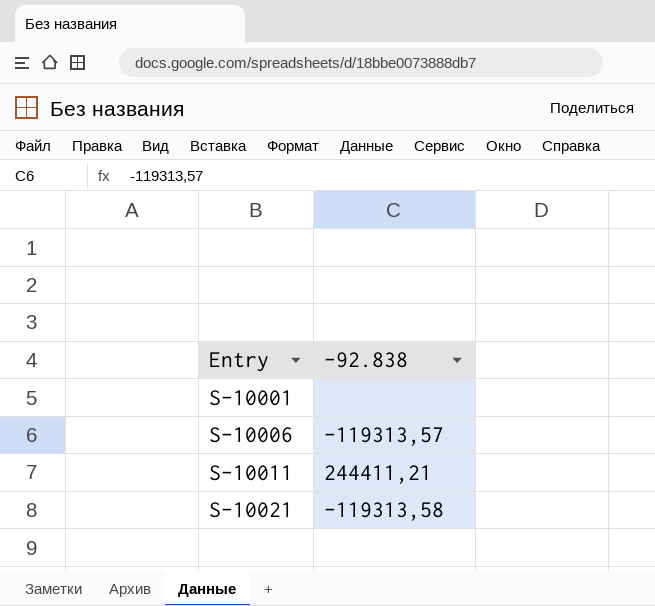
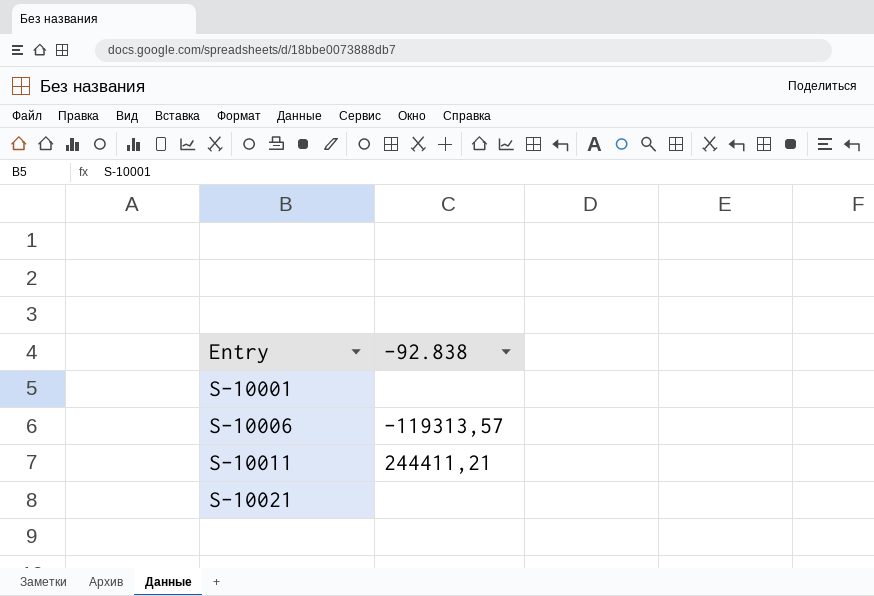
S-10021 | -92.838: -119313,58 -> none

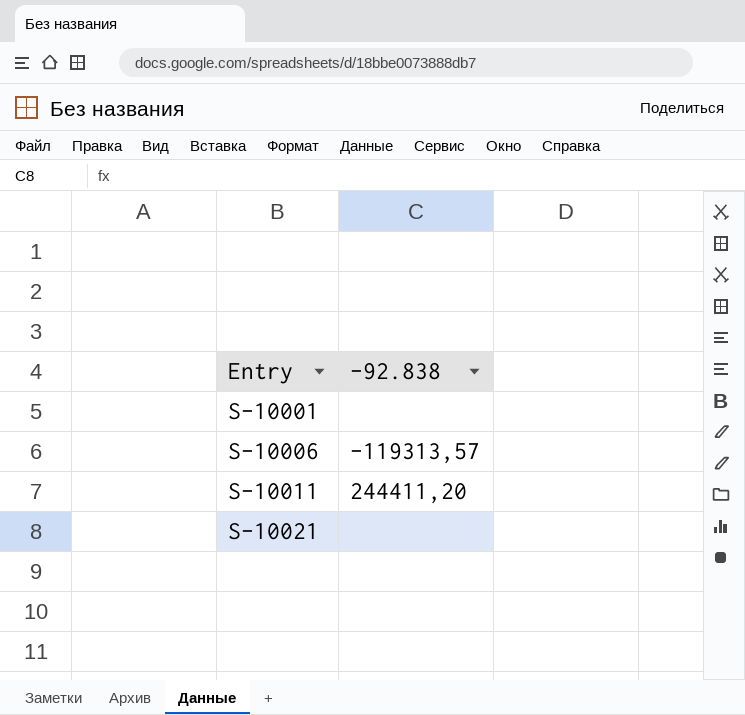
S-10011 | -92.838: 244411,21 -> 244411,20

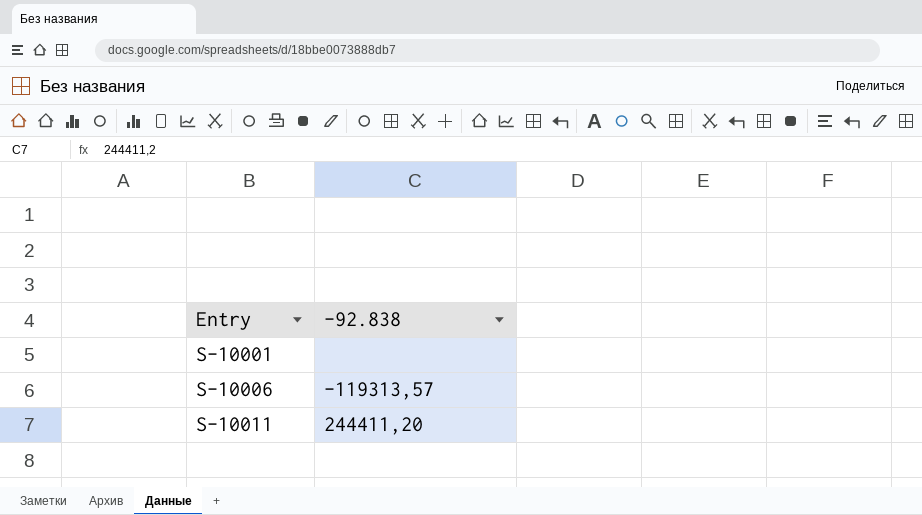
row S-10021: none -> none

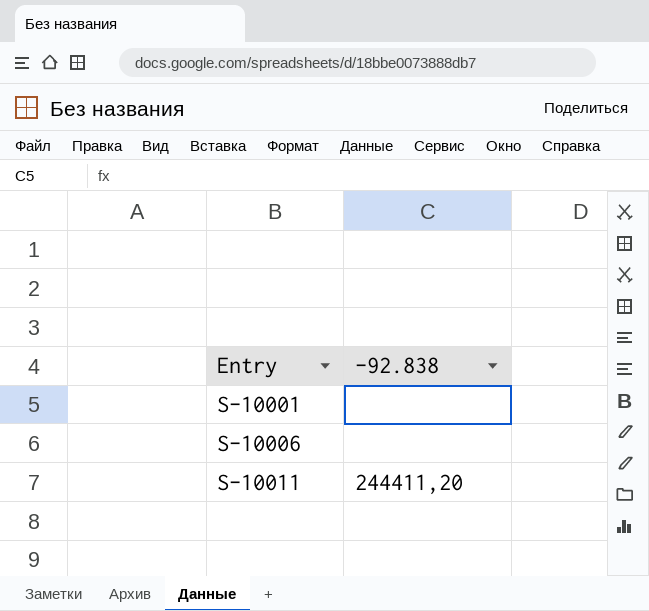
S-10006 | -92.838: -119313,57 -> none

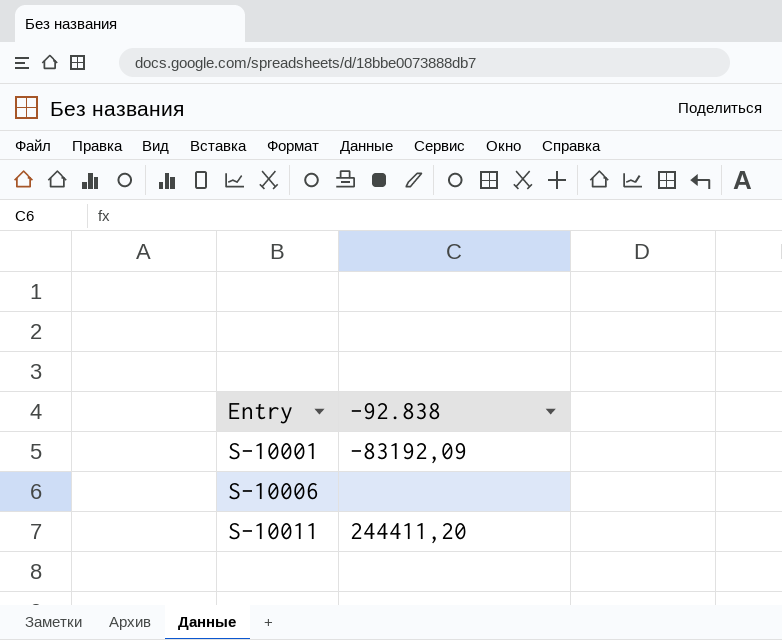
S-10001 | -92.838: none -> -83192,09

